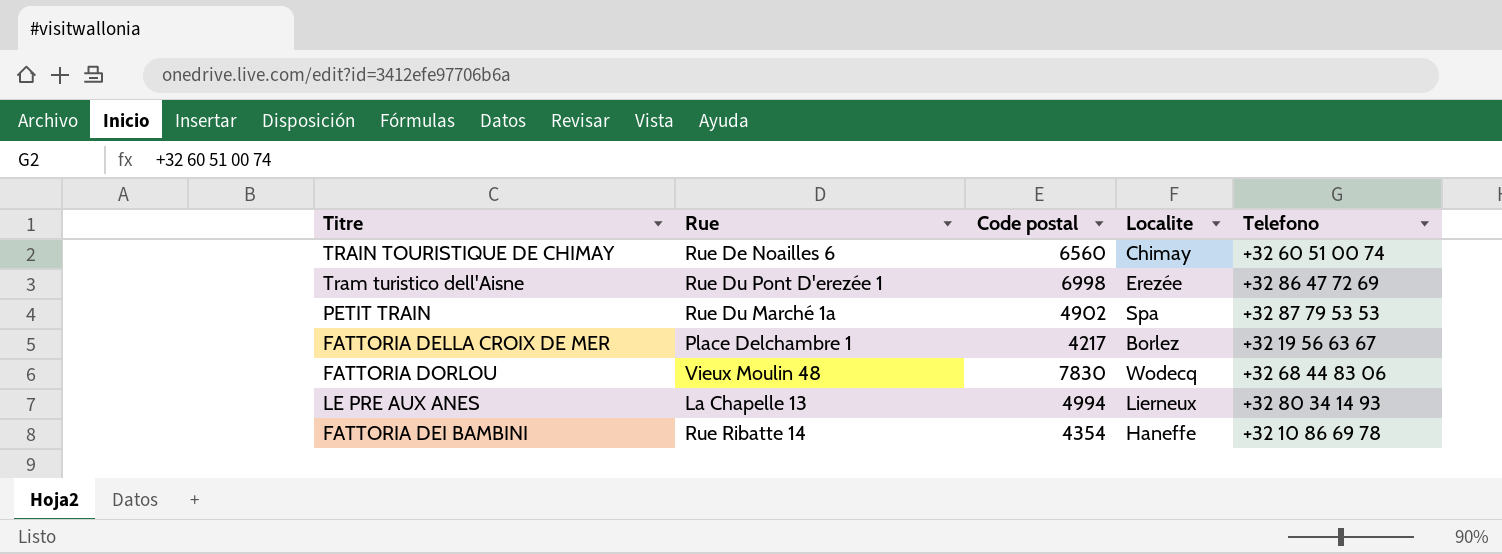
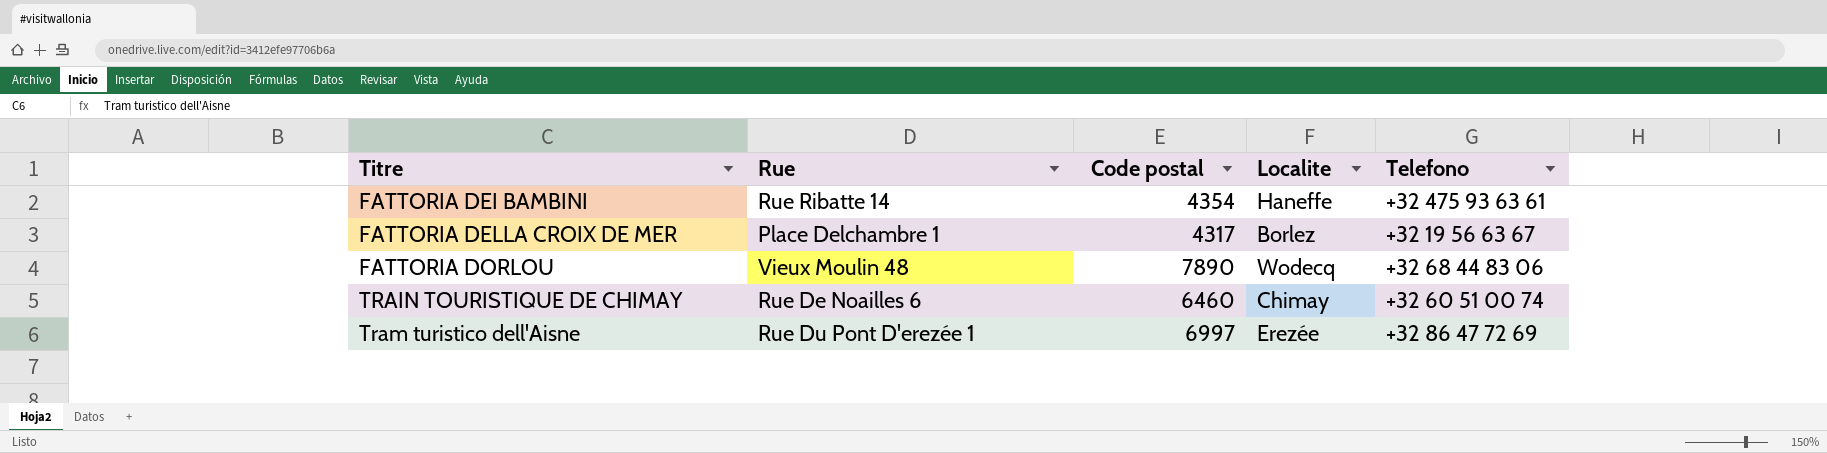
row order: none -> Titre ascending
row PETIT TRAIN: Rue Du Marché 1a | 4902 | Spa | +32 87 79 53 53 -> none
row LE PRE AUX ANES: La Chapelle 13 | 4994 | Lierneux | +32 80 34 14 93 -> none
FATTORIA DEI BAMBINI | Telefono: +32 10 86 69 78 -> +32 475 93 63 61
FATTORIA DELLA CROIX DE MER | Code postal: 4217 -> 4317
FATTORIA DORLOU | Code postal: 7830 -> 7890
TRAIN TOURISTIQUE DE CHIMAY | Code postal: 6560 -> 6460
Tram turistico dell'Aisne | Code postal: 6998 -> 6997

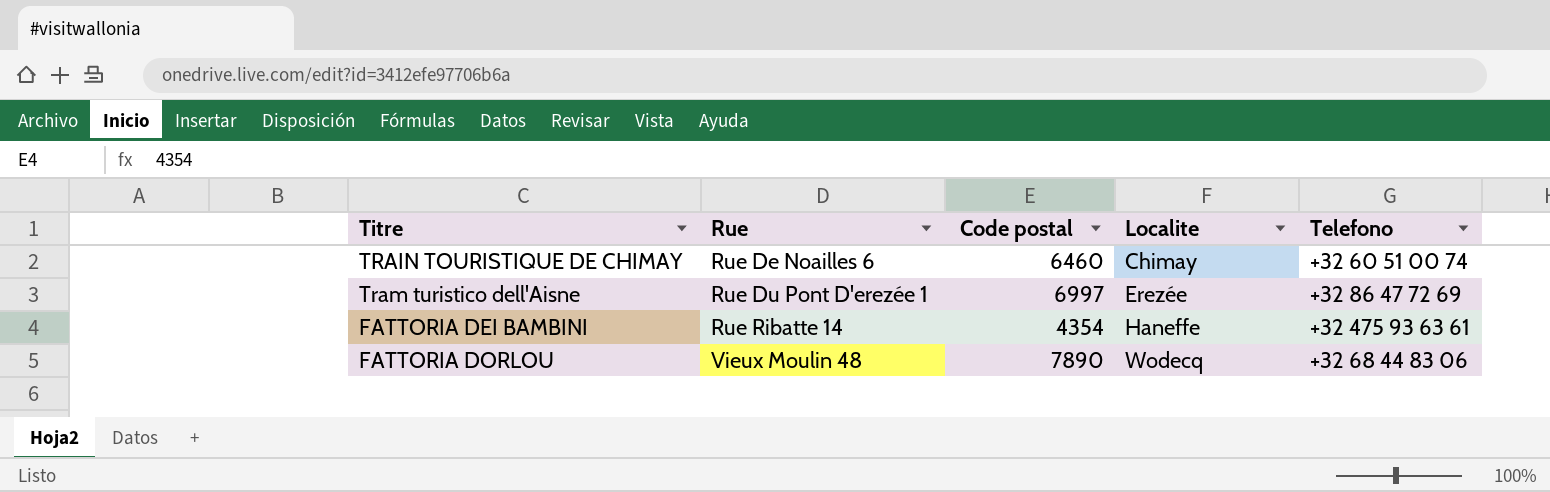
row order: Titre ascending -> Rue ascending
row FATTORIA DELLA CROIX DE MER: Place Delchambre 1 | 4317 | Borlez | +32 19 56 63 67 -> none

